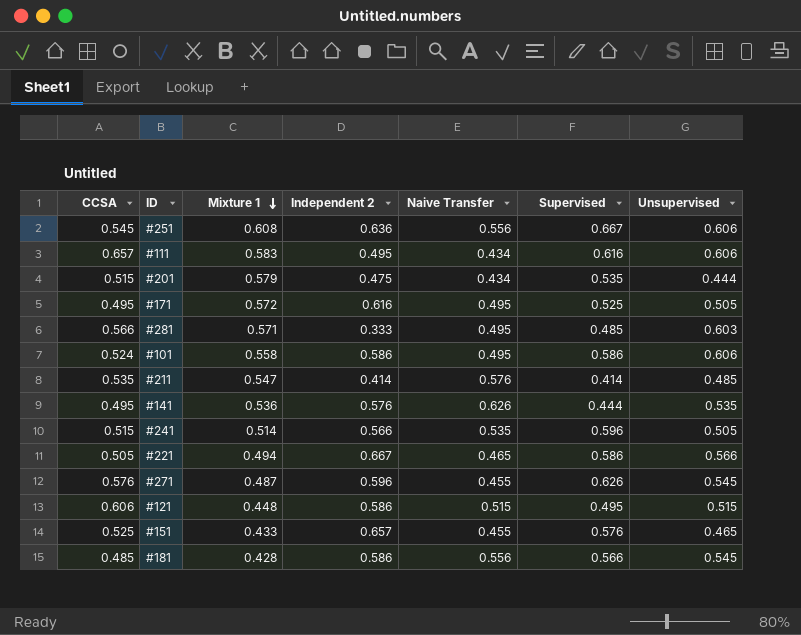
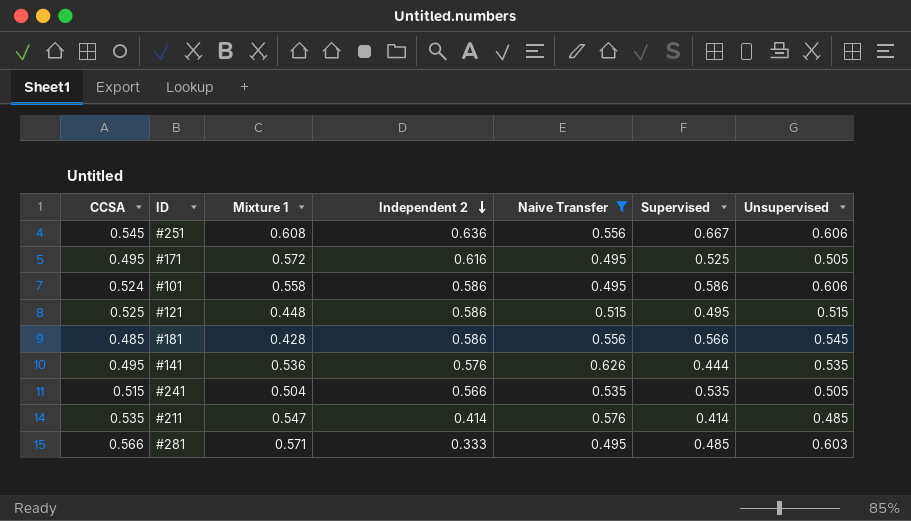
filter: none -> Naive Transfer >= 0.495
row order: Mixture 1 descending -> Independent 2 descending
#121 | CCSA: 0.606 -> 0.525
#241 | Mixture 1: 0.514 -> 0.504
#241 | Supervised: 0.596 -> 0.535

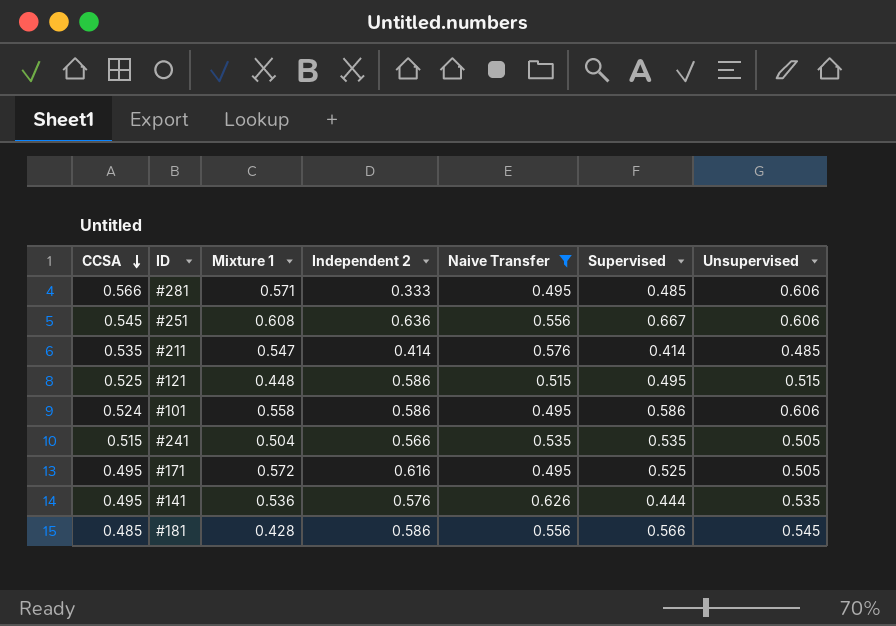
row order: Independent 2 descending -> CCSA descending
#281 | Unsupervised: 0.603 -> 0.606

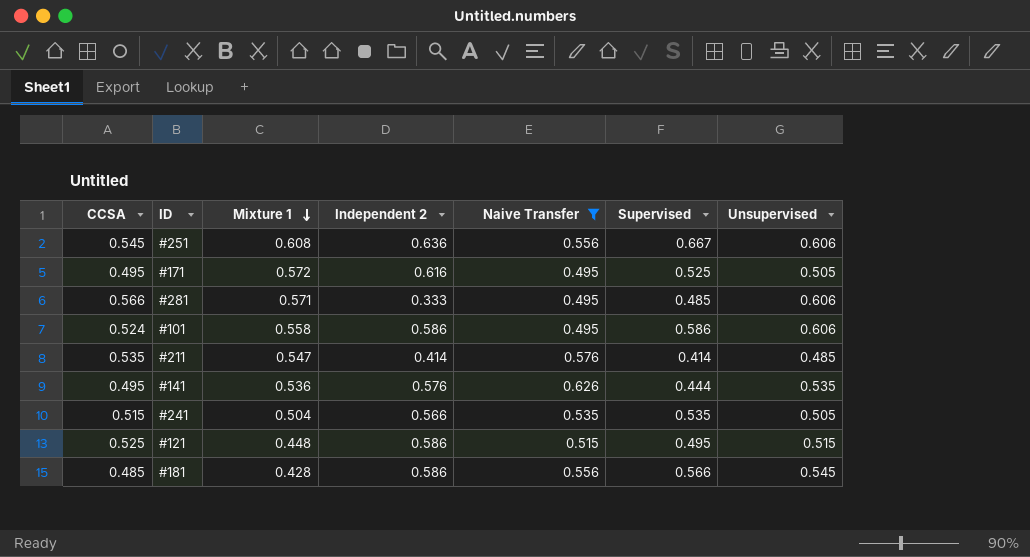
row order: CCSA descending -> Mixture 1 descending

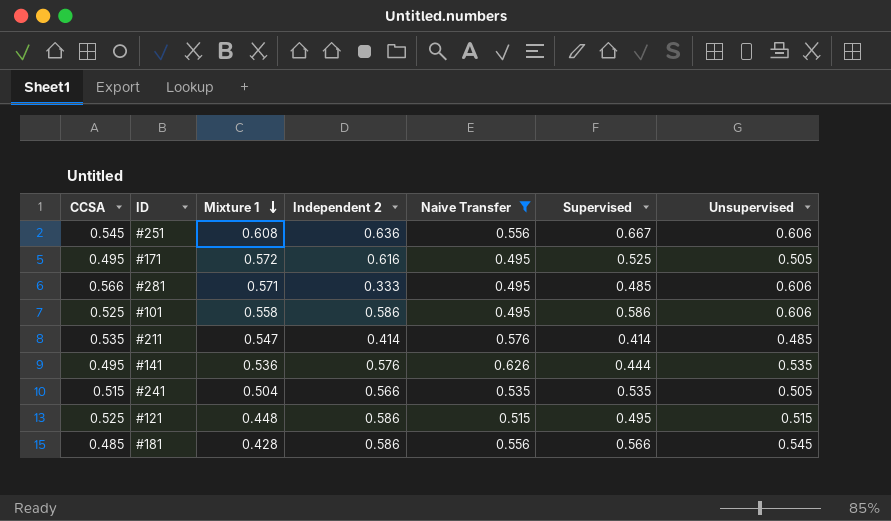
#101 | CCSA: 0.524 -> 0.525

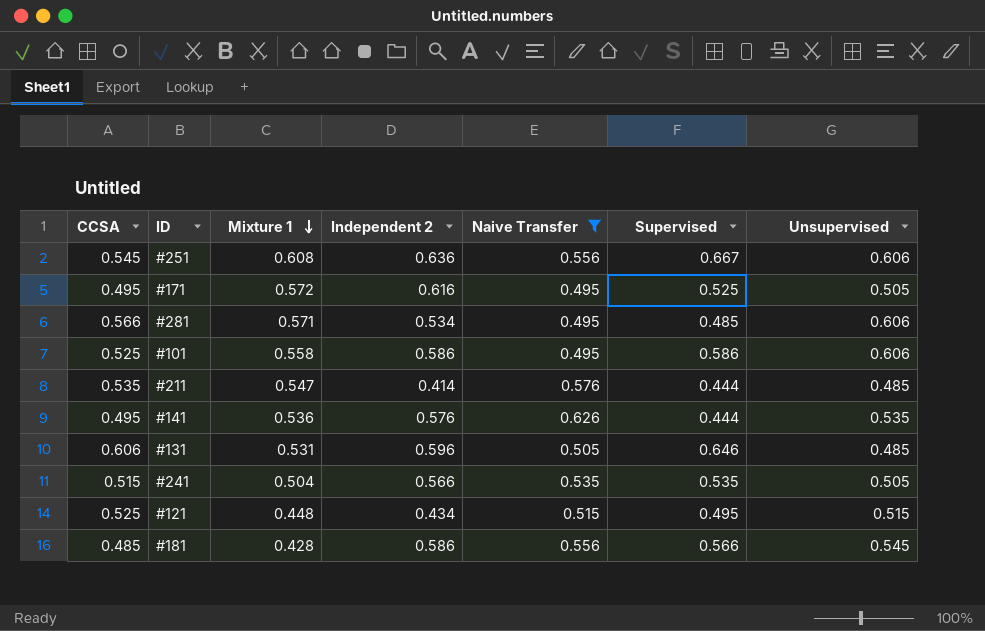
#281 | Independent 2: 0.333 -> 0.534
#211 | Supervised: 0.414 -> 0.444
row #131: none -> 0.606 | 0.531 | 0.596 | 0.505 | 0.646 | 0.485
#121 | Independent 2: 0.586 -> 0.434

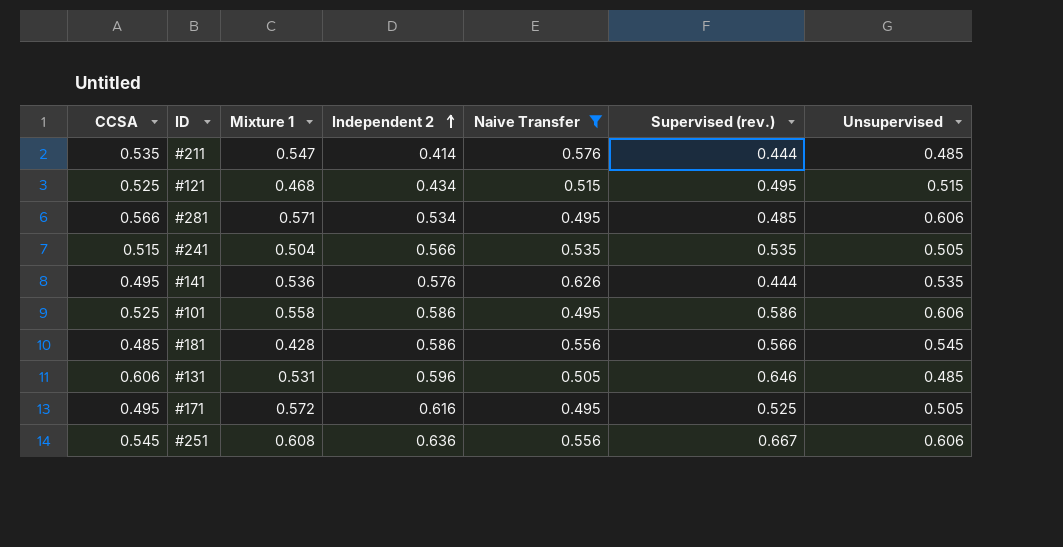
row order: Mixture 1 descending -> Independent 2 ascending
column name: Supervised -> Supervised (rev.)
#121 | Mixture 1: 0.448 -> 0.468

